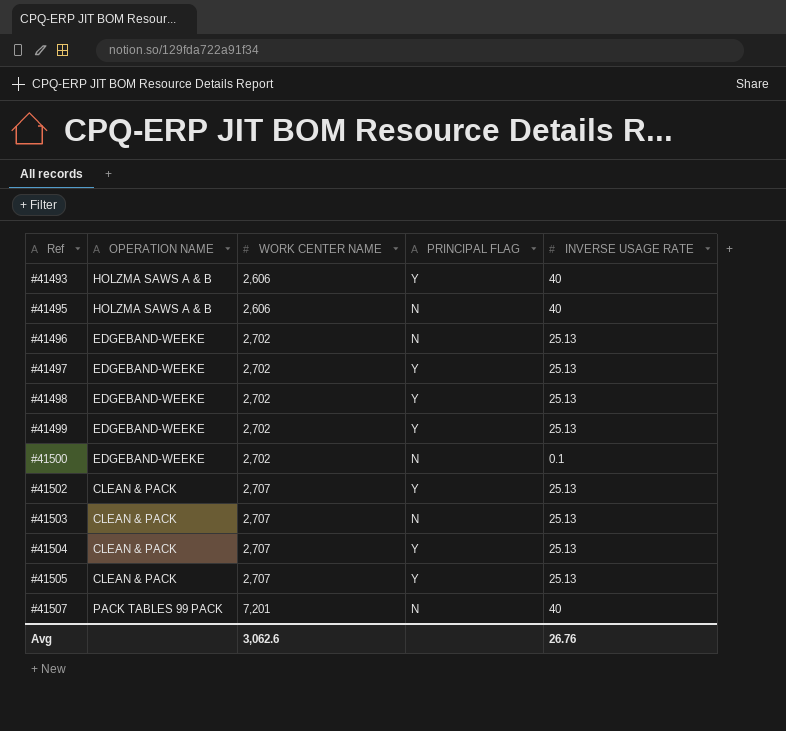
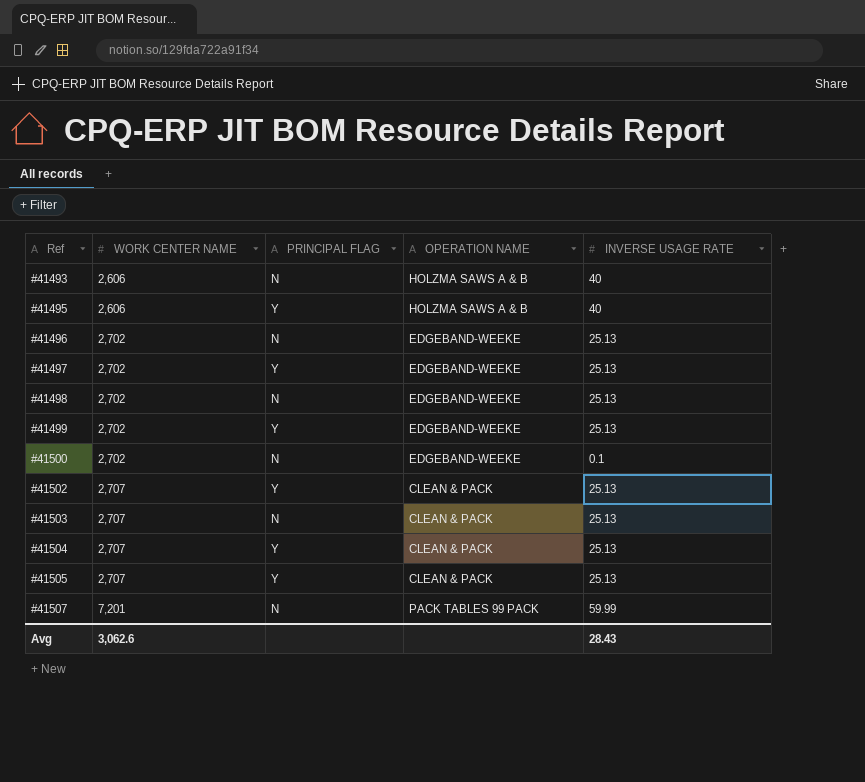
column OPERATION NAME | position: 2 -> 4
#41493 | PRINCIPAL FLAG: Y -> N
#41495 | PRINCIPAL FLAG: N -> Y
#41498 | PRINCIPAL FLAG: Y -> N
#41507 | INVERSE USAGE RATE: 40 -> 59.99
Avg | INVERSE USAGE RATE: 26.76 -> 28.43

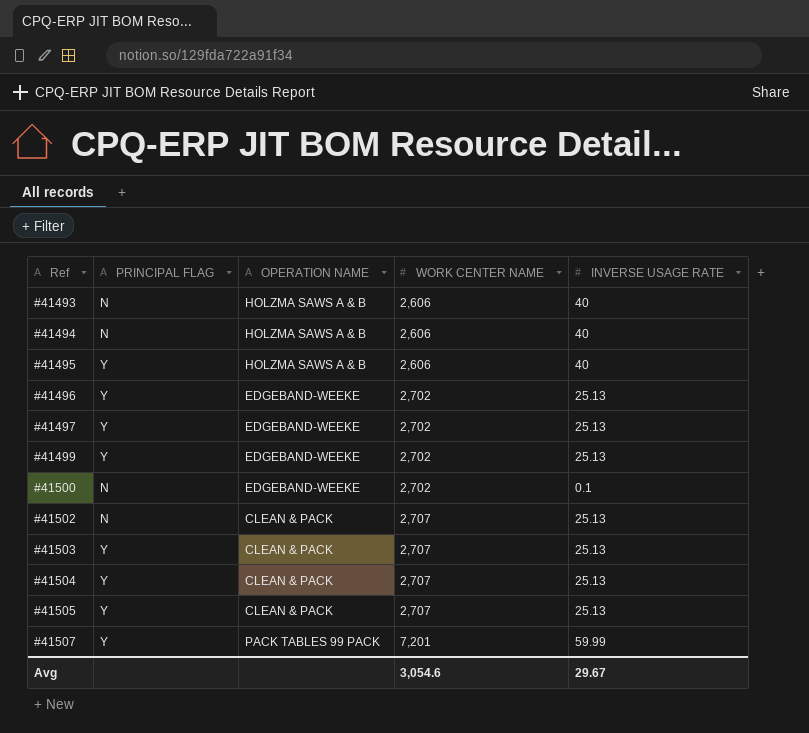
column WORK CENTER NAME | position: 2 -> 4
row #41498: 2,702 | N | EDGEBAND-WEEKE | 25.13 -> none
row #41494: none -> N | HOLZMA SAWS A & B | 2,606 | 40
#41496 | PRINCIPAL FLAG: N -> Y
#41502 | PRINCIPAL FLAG: Y -> N
#41503 | PRINCIPAL FLAG: N -> Y
#41507 | PRINCIPAL FLAG: N -> Y
Avg | WORK CENTER NAME: 3,062.6 -> 3,054.6
Avg | INVERSE USAGE RATE: 28.43 -> 29.67

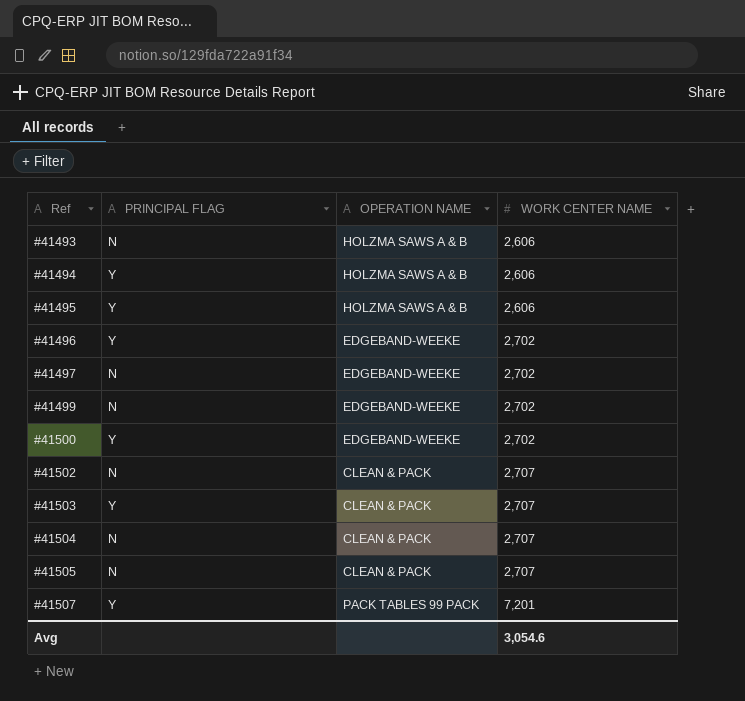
column INVERSE USAGE RATE | position: 5 -> none
#41494 | PRINCIPAL FLAG: N -> Y
#41497 | PRINCIPAL FLAG: Y -> N
#41499 | PRINCIPAL FLAG: Y -> N
#41500 | PRINCIPAL FLAG: N -> Y
#41504 | PRINCIPAL FLAG: Y -> N
#41505 | PRINCIPAL FLAG: Y -> N

